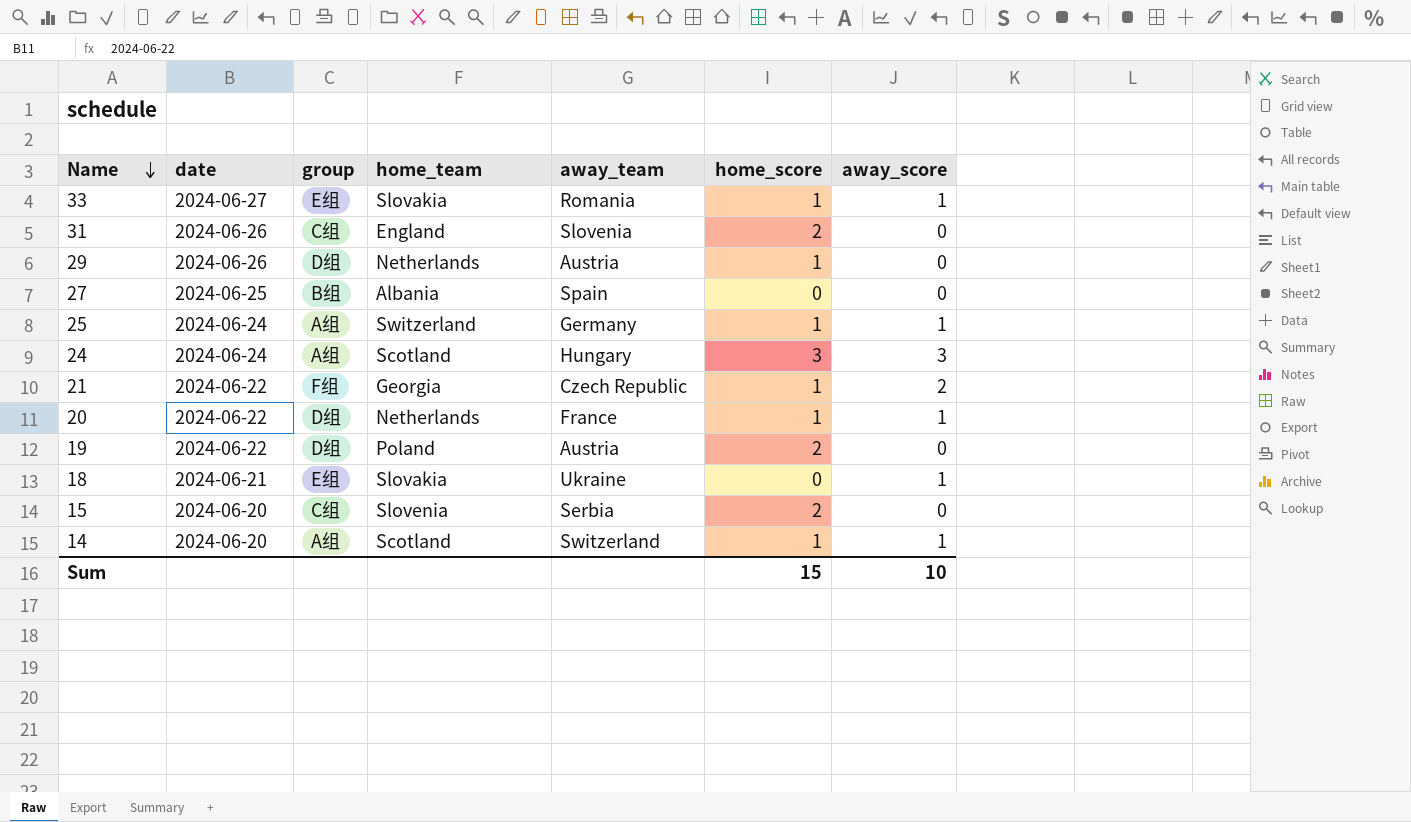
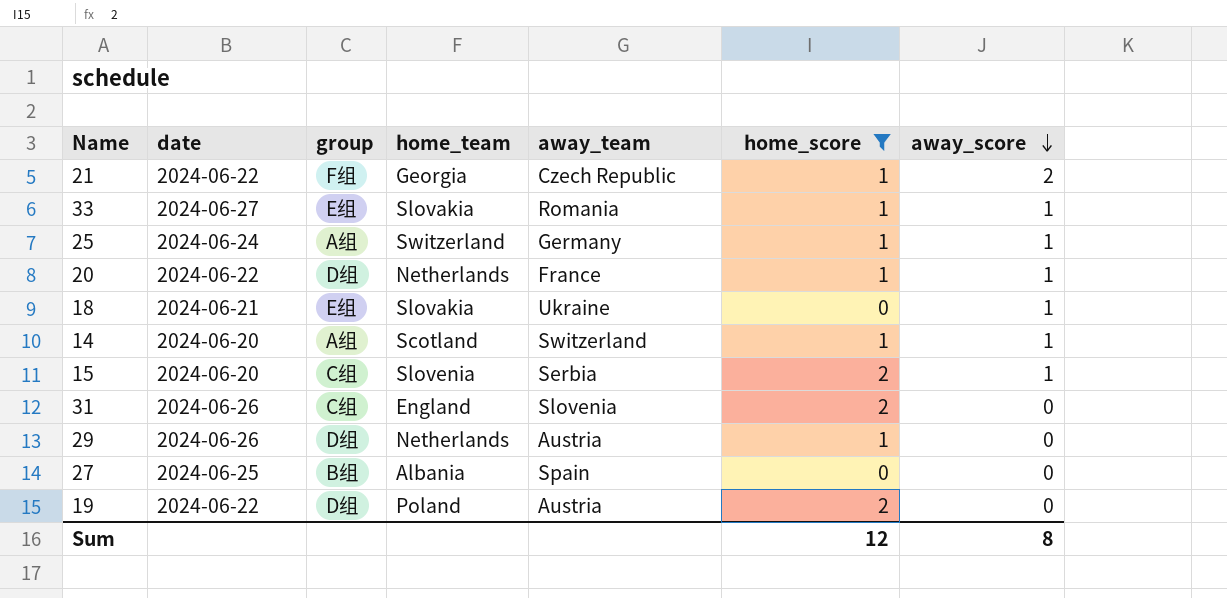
filter: none -> home_score != 3
row order: Name descending -> away_score descending
15 | away_score: 0 -> 1
Sum | home_score: 15 -> 12
Sum | away_score: 10 -> 8

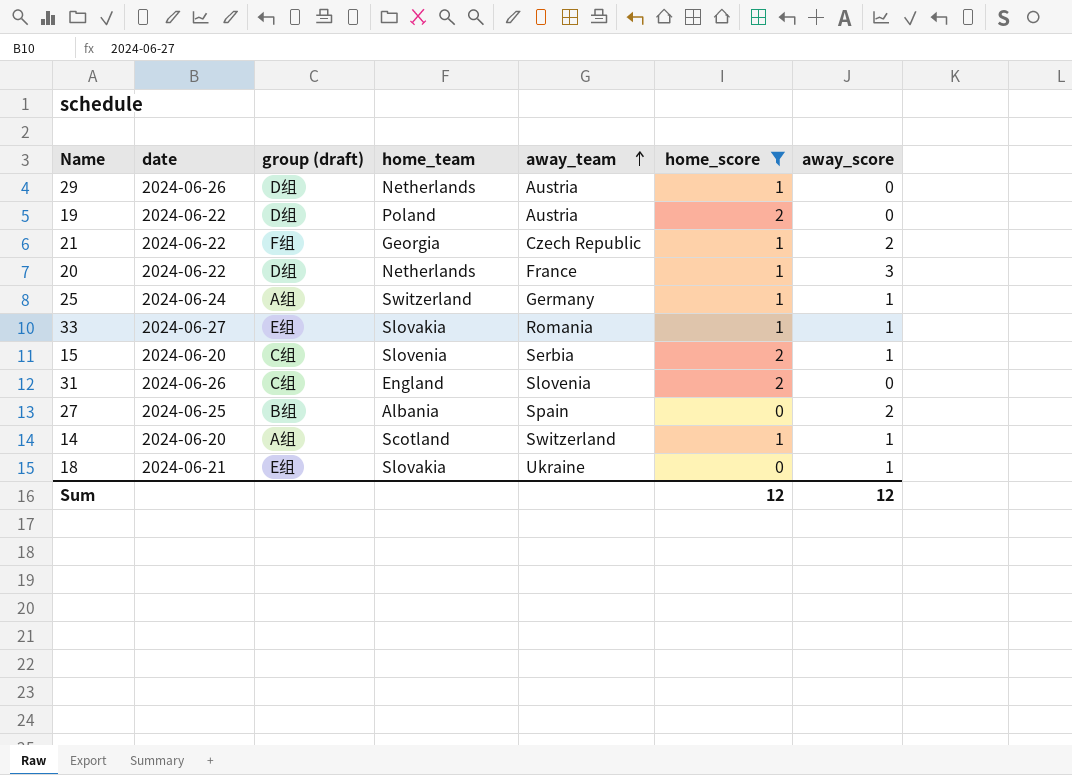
row order: away_score descending -> away_team ascending
column name: group -> group (draft)
20 | away_score: 1 -> 3
27 | away_score: 0 -> 2
Sum | away_score: 8 -> 12

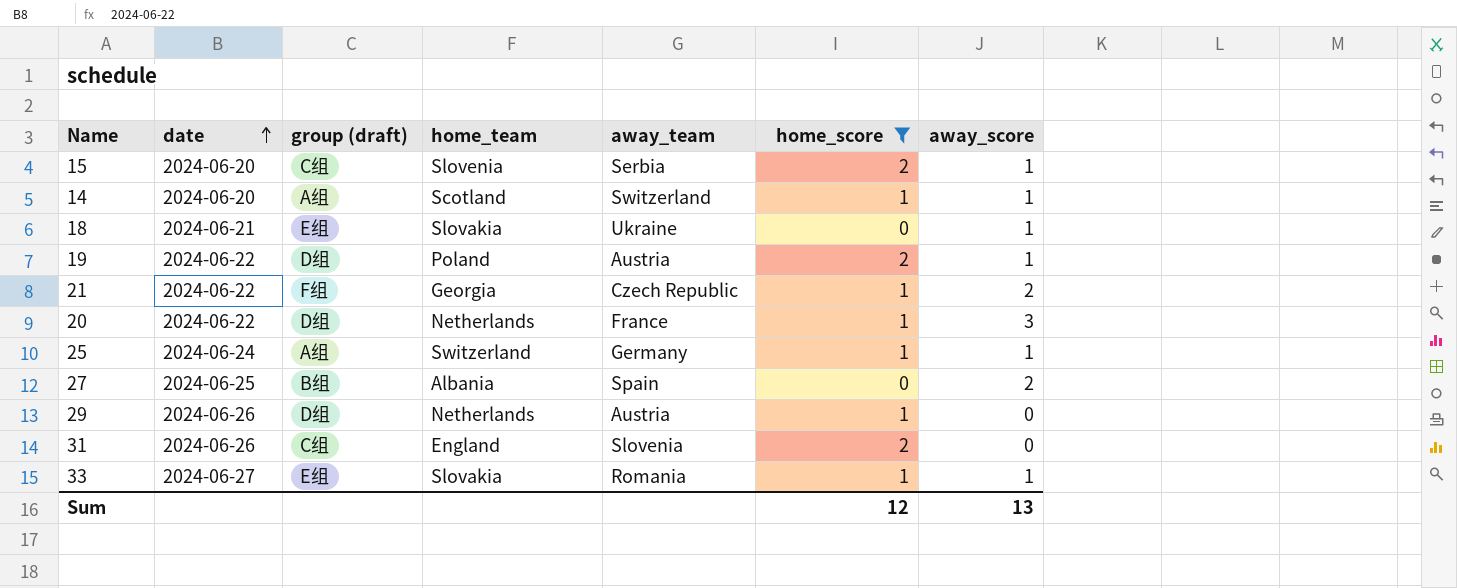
row order: away_team ascending -> date ascending
19 | away_score: 0 -> 1
Sum | away_score: 12 -> 13

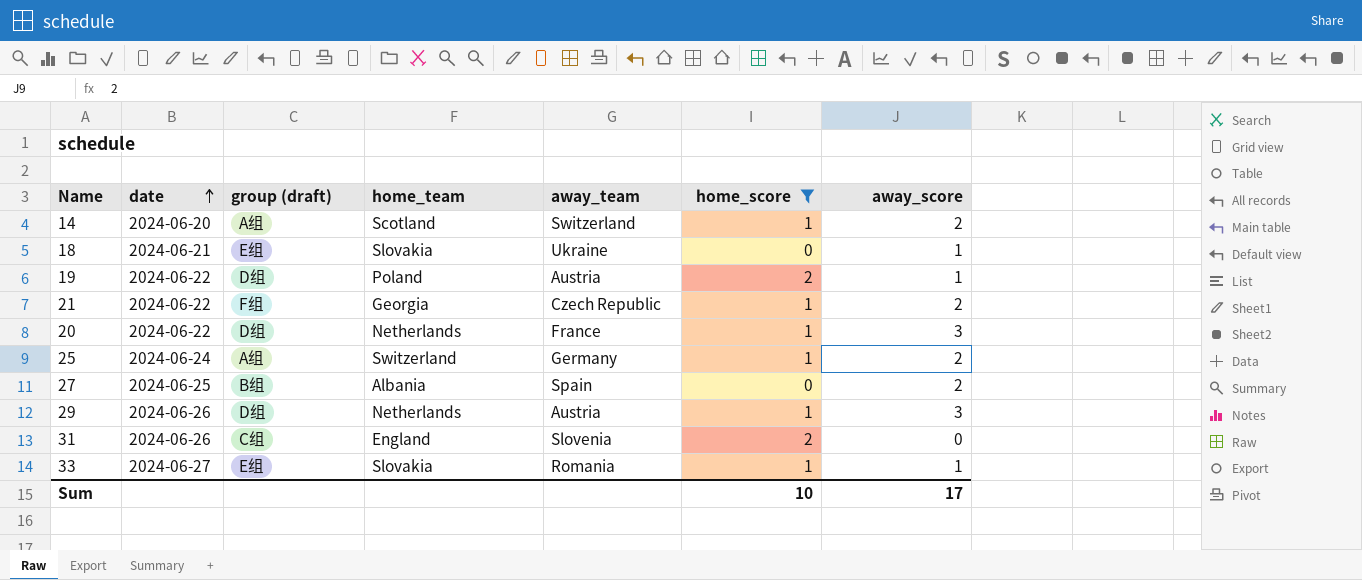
row 15: 2024-06-20 | C组 | Slovenia | Serbia | 2 | 1 -> none
14 | away_score: 1 -> 2
25 | away_score: 1 -> 2
29 | away_score: 0 -> 3
Sum | home_score: 12 -> 10
Sum | away_score: 13 -> 17

